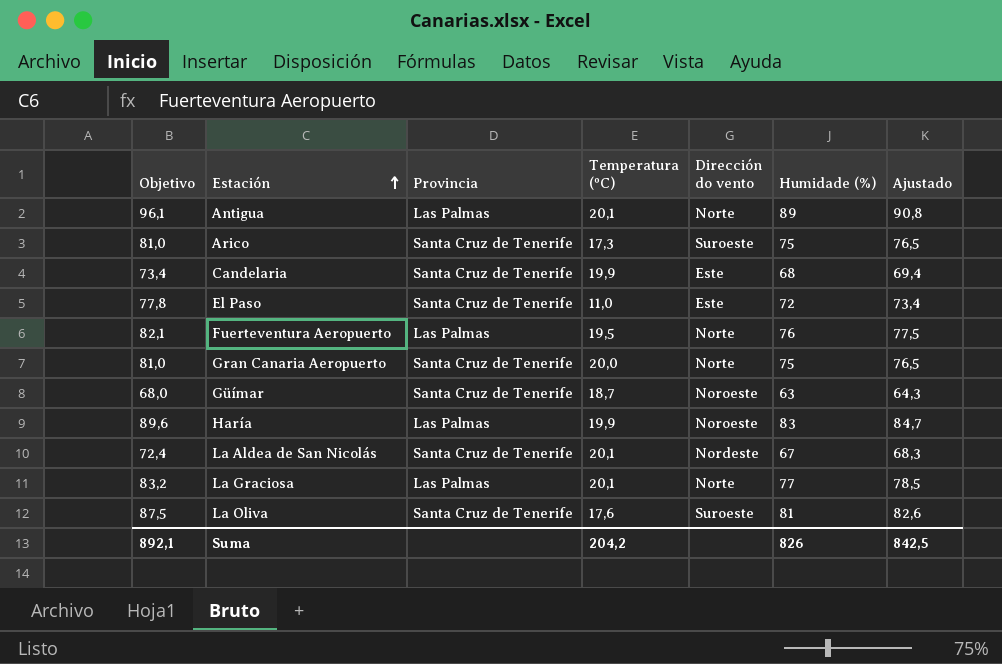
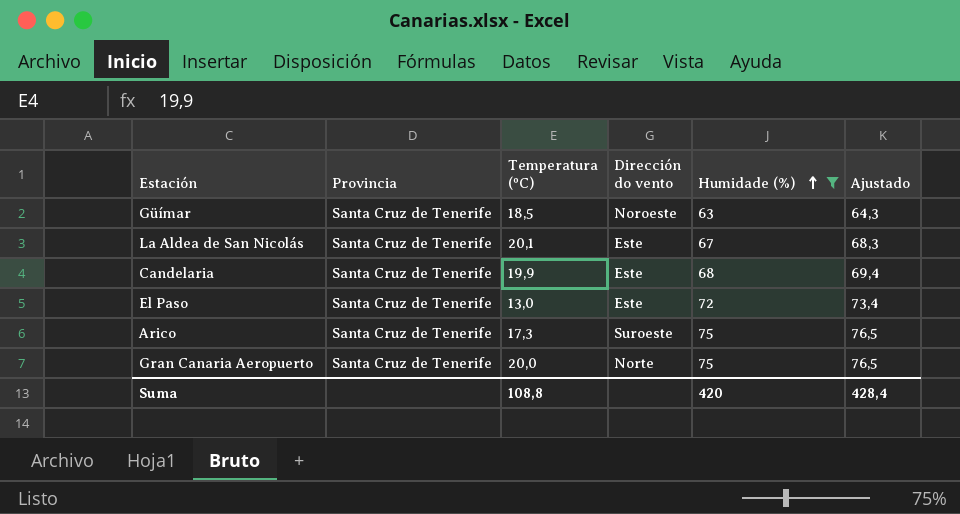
filter: none -> Humidade (%) <= 75
row order: Estación ascending -> Humidade (%) ascending
column Objetivo | formula: [Humidade (%)] * 1,08 -> none
Güímar | Temperatura (ºC): 18,7 -> 18,5
La Aldea de San Nicolás | Dirección do vento: Nordeste -> Este
El Paso | Temperatura (ºC): 11,0 -> 13,0
Suma | Temperatura (ºC): 204,2 -> 108,8
Suma | Humidade (%): 826 -> 420
Suma | Ajustado: 842,5 -> 428,4

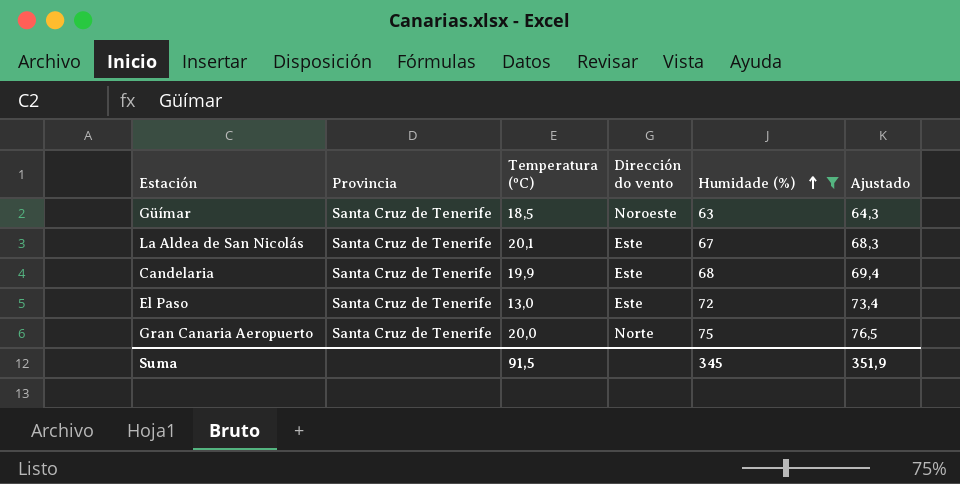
row Arico: Santa Cruz de Tenerife | 17,3 | Suroeste | 75 | 76,5 -> none
Suma | Temperatura (ºC): 108,8 -> 91,5
Suma | Humidade (%): 420 -> 345
Suma | Ajustado: 428,4 -> 351,9

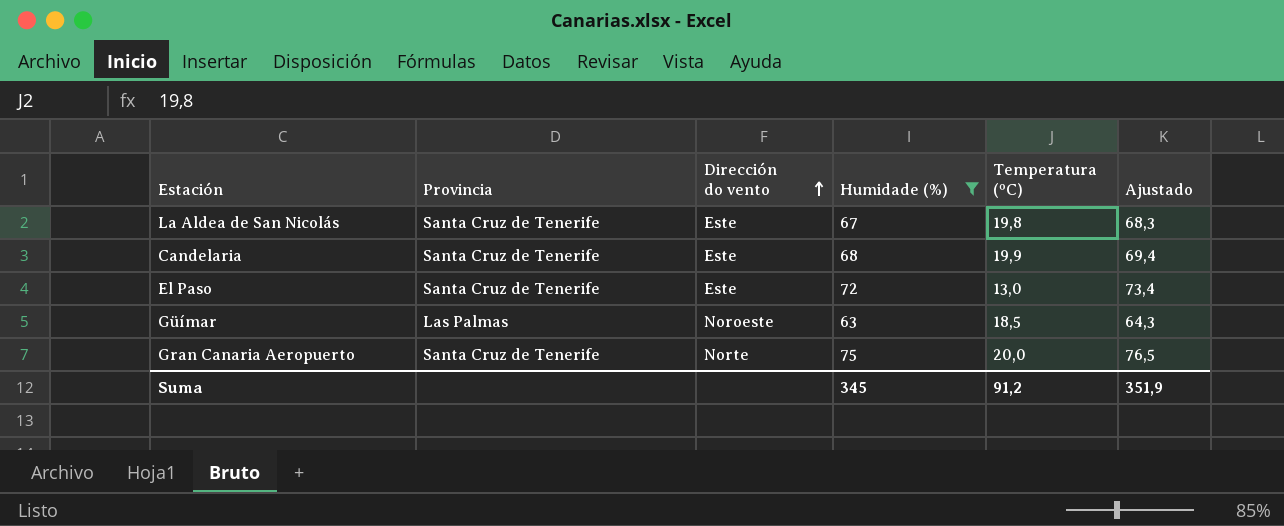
row order: Humidade (%) ascending -> Dirección do vento ascending
column Temperatura (ºC) | position: 3 -> 5
La Aldea de San Nicolás | Temperatura (ºC): 20,1 -> 19,8
Güímar | Provincia: Santa Cruz de Tenerife -> Las Palmas
Suma | Temperatura (ºC): 91,5 -> 91,2

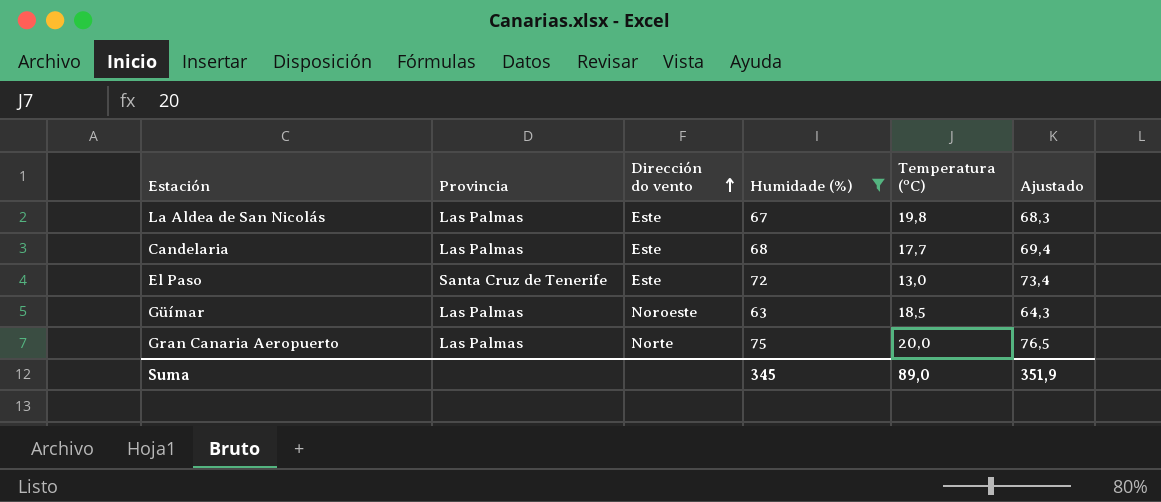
La Aldea de San Nicolás | Provincia: Santa Cruz de Tenerife -> Las Palmas
Candelaria | Provincia: Santa Cruz de Tenerife -> Las Palmas
Candelaria | Temperatura (ºC): 19,9 -> 17,7
Gran Canaria Aeropuerto | Provincia: Santa Cruz de Tenerife -> Las Palmas
Suma | Temperatura (ºC): 91,2 -> 89,0

